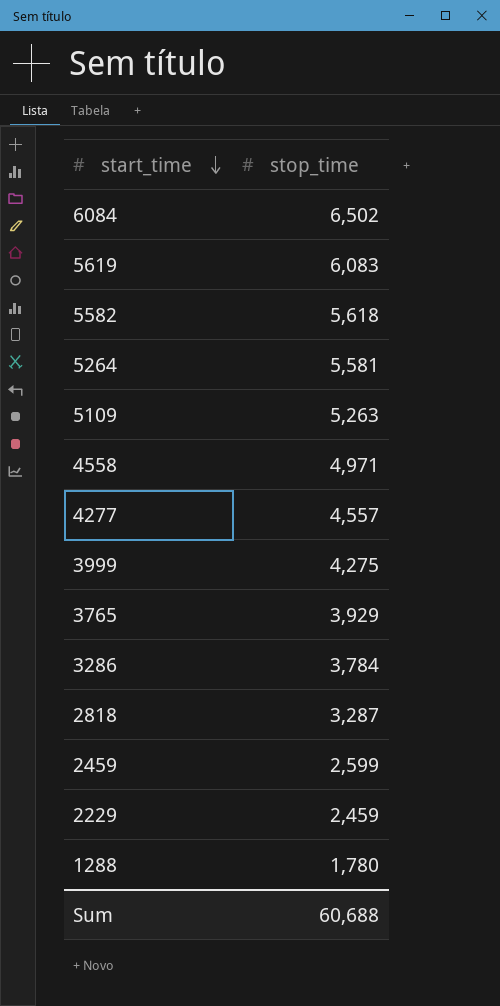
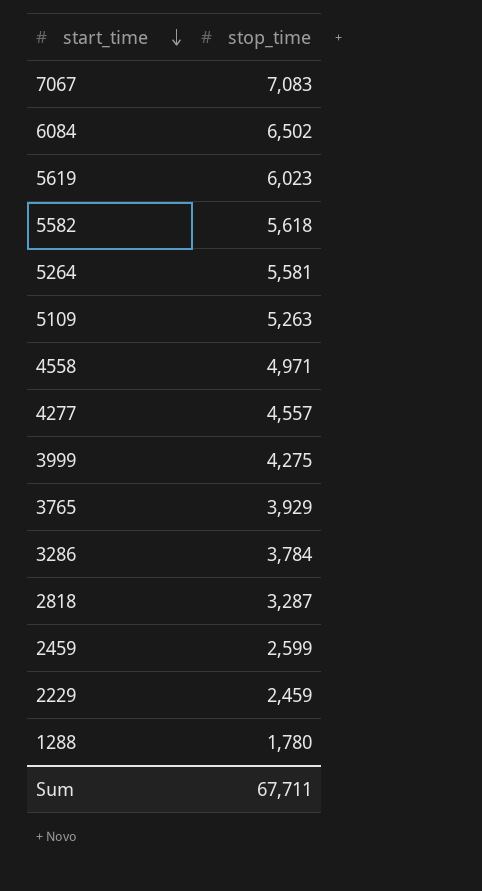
row 7067: none -> 7,083
5619 | stop_time: 6,083 -> 6,023
Sum | stop_time: 60,688 -> 67,711

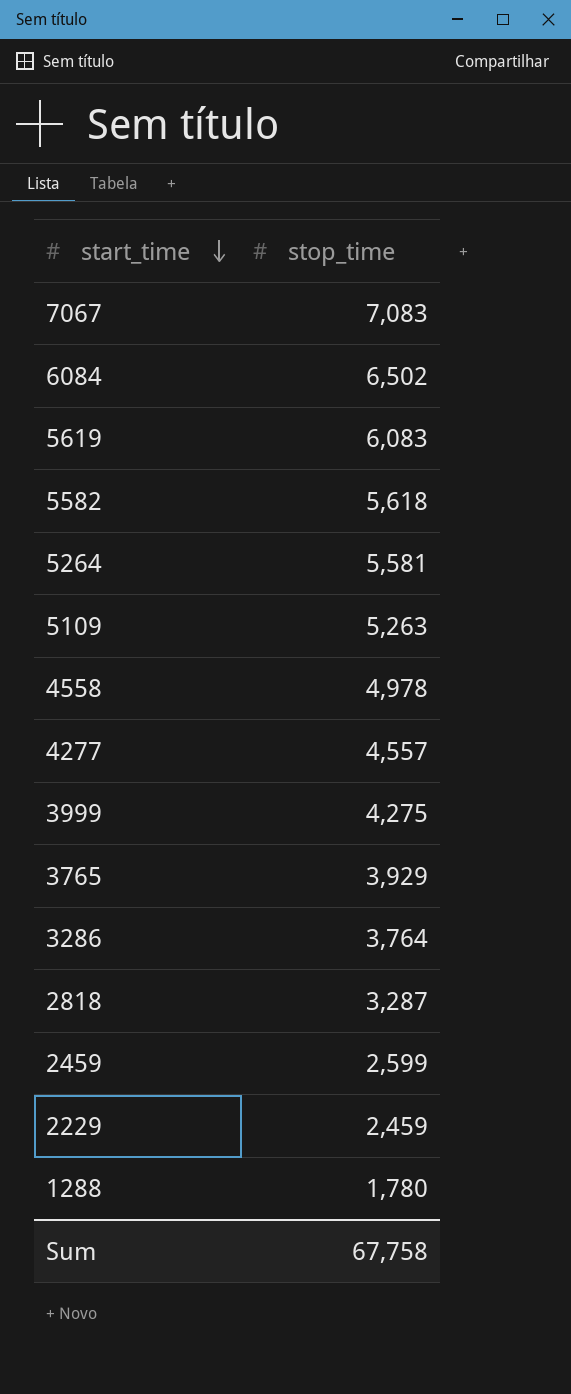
5619 | stop_time: 6,023 -> 6,083
4558 | stop_time: 4,971 -> 4,978
3286 | stop_time: 3,784 -> 3,764
Sum | stop_time: 67,711 -> 67,758

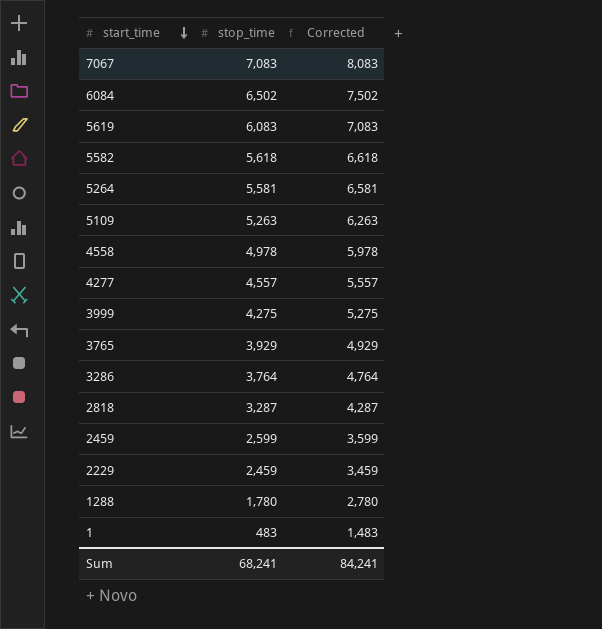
column Corrected | formula: none -> [stop_time] + 1000
row 1: none -> 483 | 1,483
Sum | stop_time: 67,758 -> 68,241

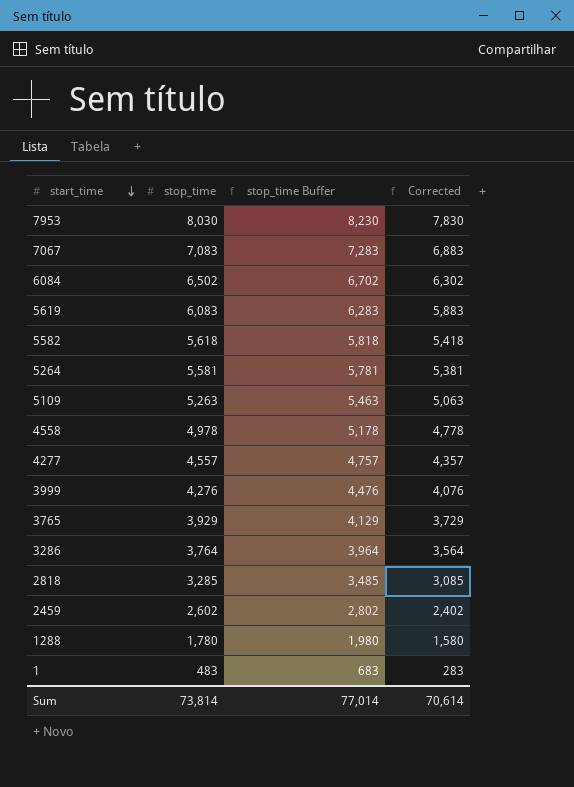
column stop_time Buffer | formula: none -> [stop_time] + 200
column Corrected | formula: [stop_time] + 1000 -> [stop_time] - 200
row 2229: 2,459 | 3,459 -> none
row 7953: none -> 8,030 | 8,230 | 7,830
3999 | stop_time: 4,275 -> 4,276
2818 | stop_time: 3,287 -> 3,285
2459 | stop_time: 2,599 -> 2,602
Sum | stop_time: 68,241 -> 73,814
Sum | Corrected: 84,241 -> 70,614

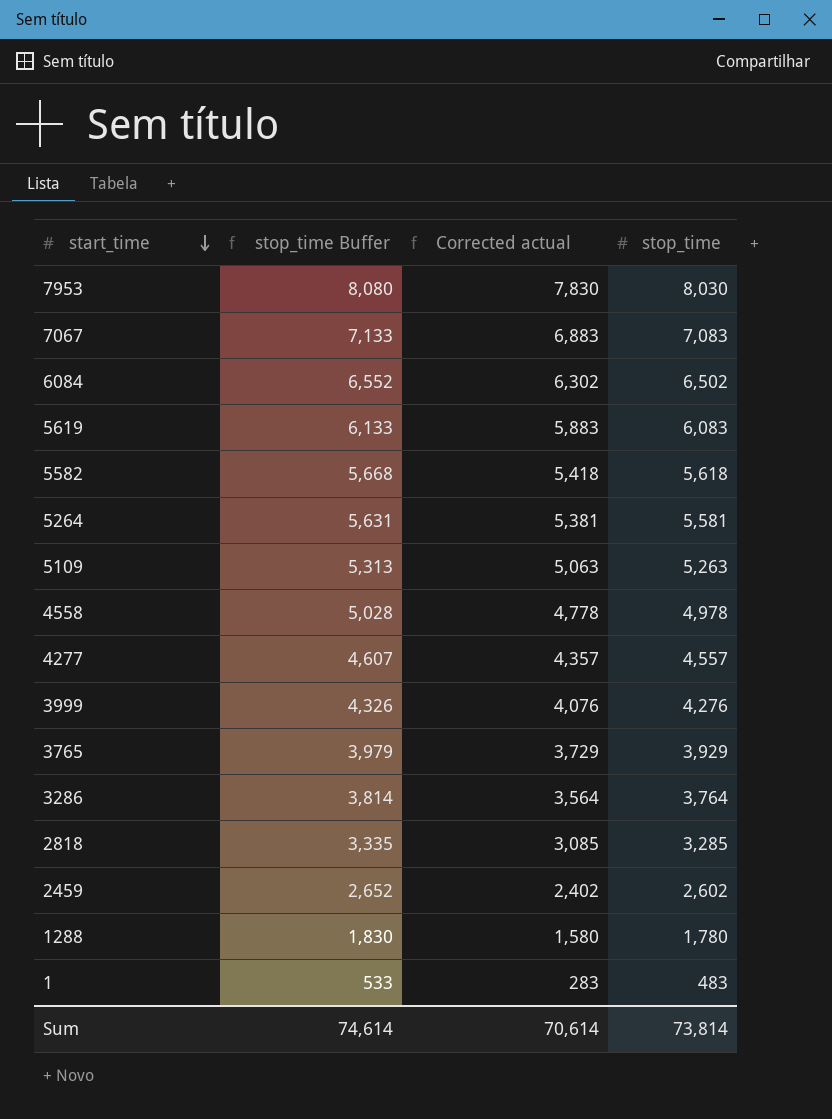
column stop_time Buffer | formula: [stop_time] + 200 -> [stop_time] + 50
column name: Corrected -> Corrected actual
column stop_time | position: 2 -> 4
Sum | stop_time Buffer: 77,014 -> 74,614

